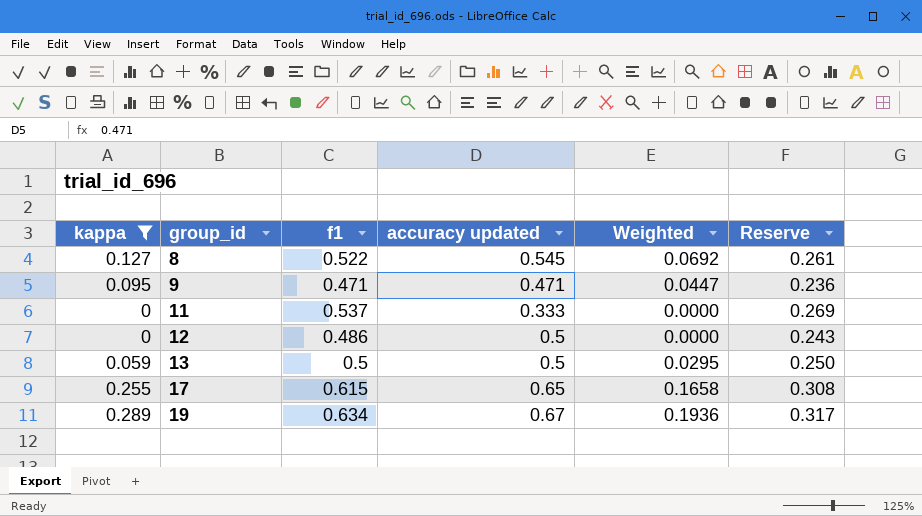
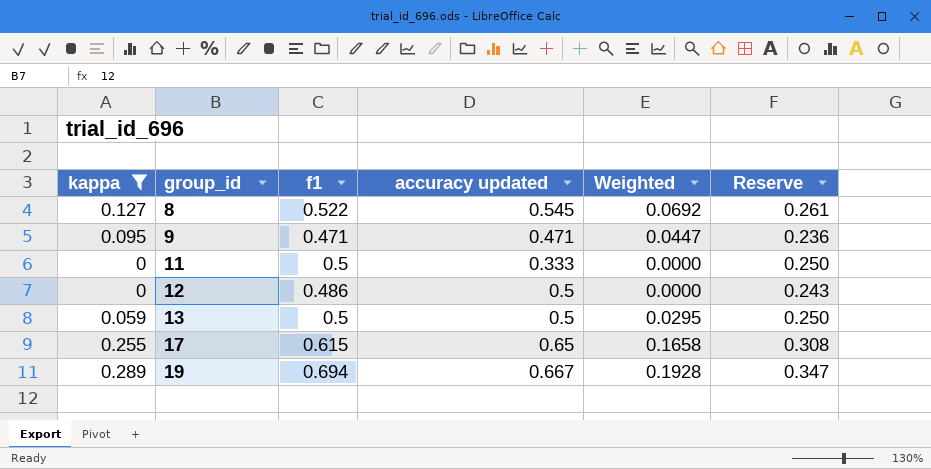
11 | f1: 0.537 -> 0.5
11 | Reserve: 0.269 -> 0.250
19 | f1: 0.634 -> 0.694
19 | accuracy updated: 0.67 -> 0.667
19 | Weighted: 0.1936 -> 0.1928
19 | Reserve: 0.317 -> 0.347

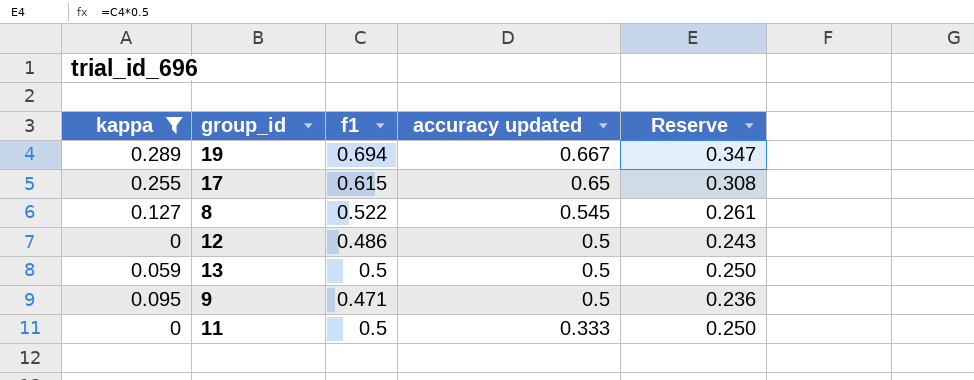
row order: group_id ascending -> accuracy updated descending
column Weighted | formula: [kappa] * [accuracy updated] -> none
9 | accuracy updated: 0.471 -> 0.5

